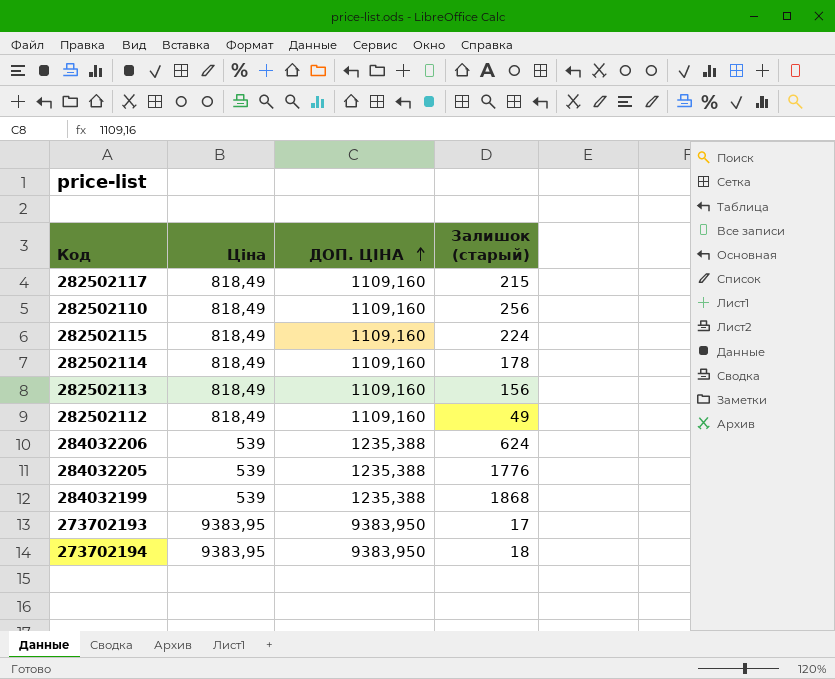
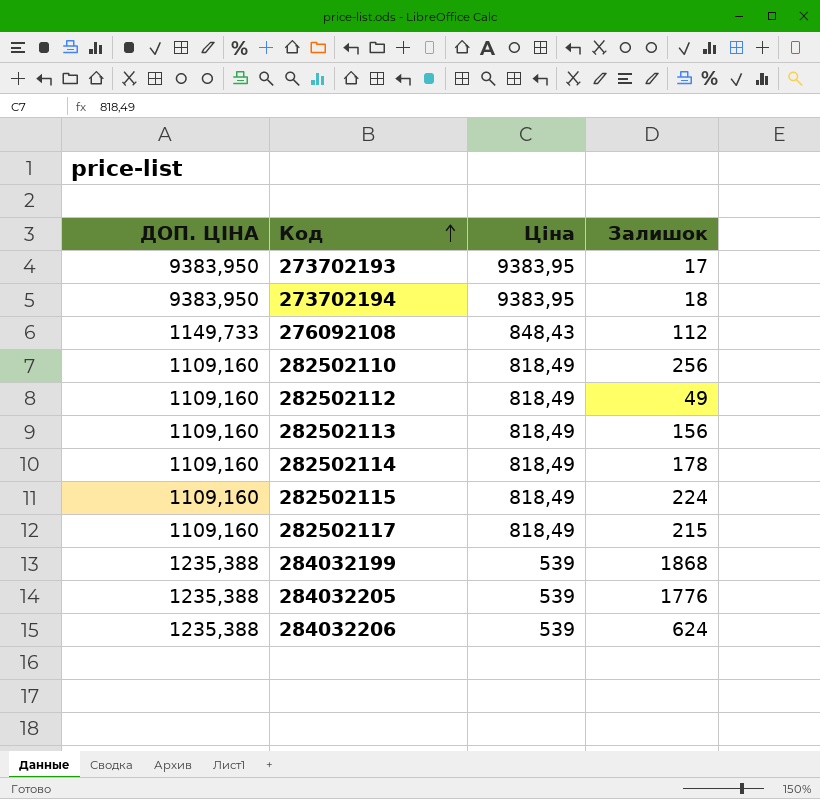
row order: ДОП. ЦІНА ascending -> Код ascending
column ДОП. ЦІНА | position: 3 -> 1
column name: Залишок (старый) -> Залишок
row 276092108: none -> 1149,733 | 848,43 | 112

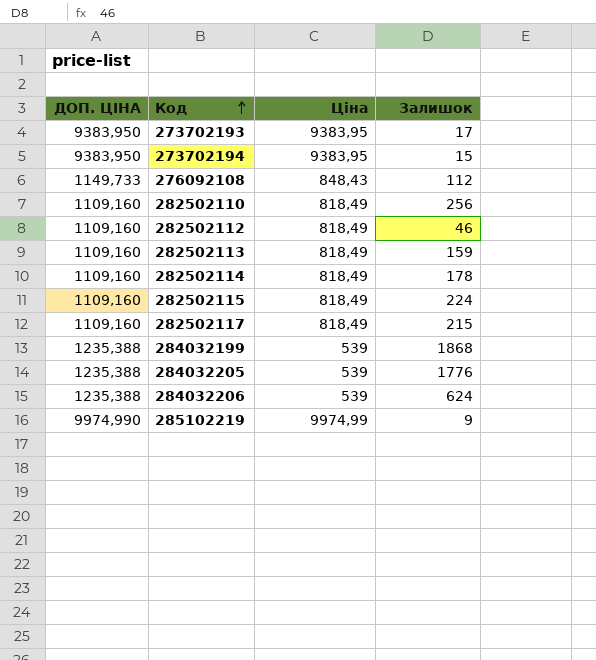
273702194 | Залишок: 18 -> 15
282502112 | Залишок: 49 -> 46
282502113 | Залишок: 156 -> 159
row 285102219: none -> 9974,990 | 9974,99 | 9

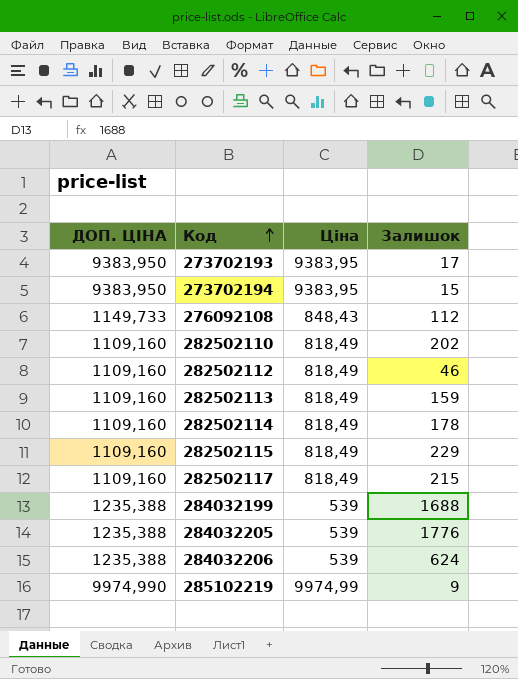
282502110 | Залишок: 256 -> 202
282502115 | Залишок: 224 -> 229
284032199 | Залишок: 1868 -> 1688

